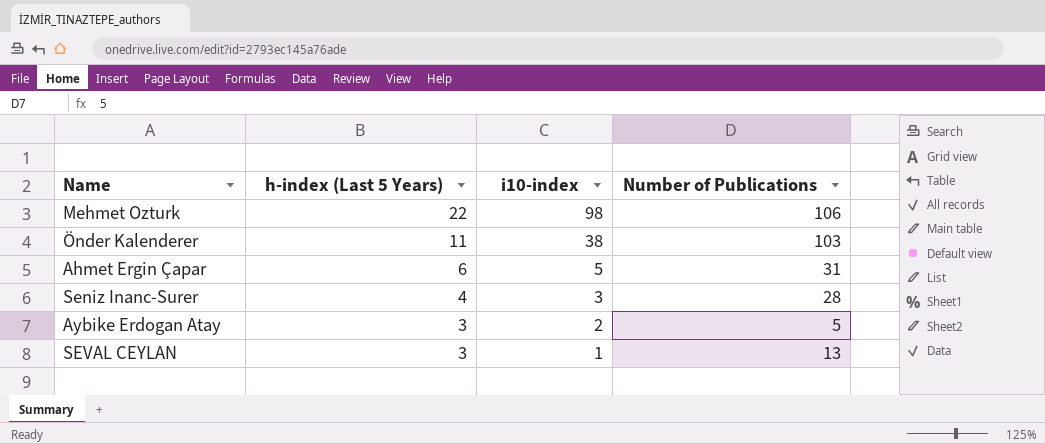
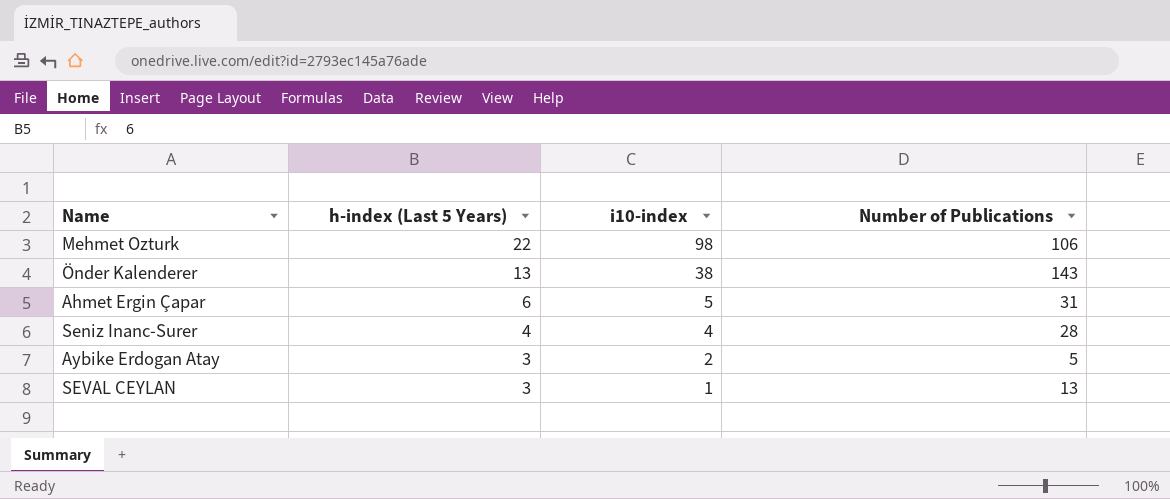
Önder Kalenderer | h-index (Last 5 Years): 11 -> 13
Önder Kalenderer | Number of Publications: 103 -> 143
Seniz Inanc-Surer | i10-index: 3 -> 4

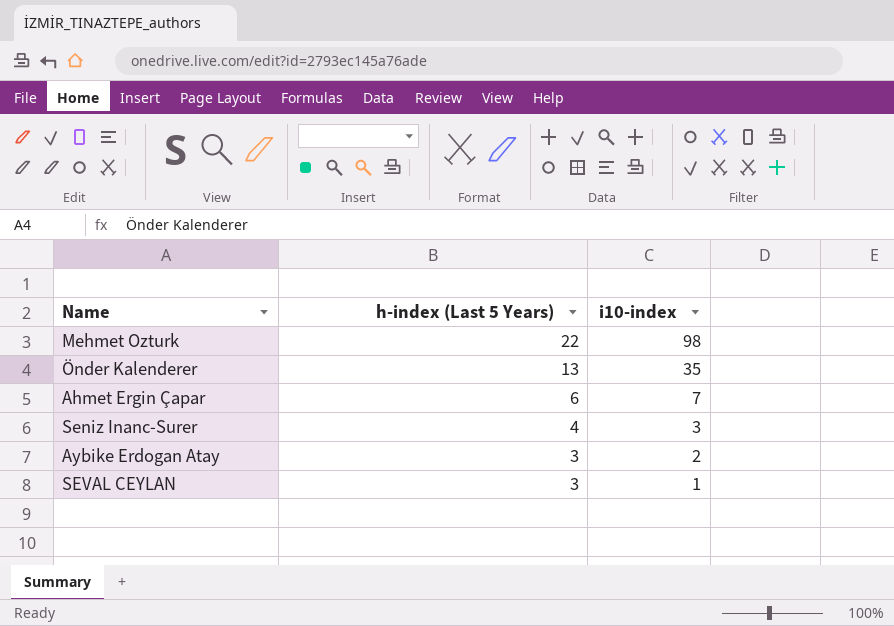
column Number of Publications | position: 4 -> none
Önder Kalenderer | i10-index: 38 -> 35
Ahmet Ergin Çapar | i10-index: 5 -> 7
Seniz Inanc-Surer | i10-index: 4 -> 3

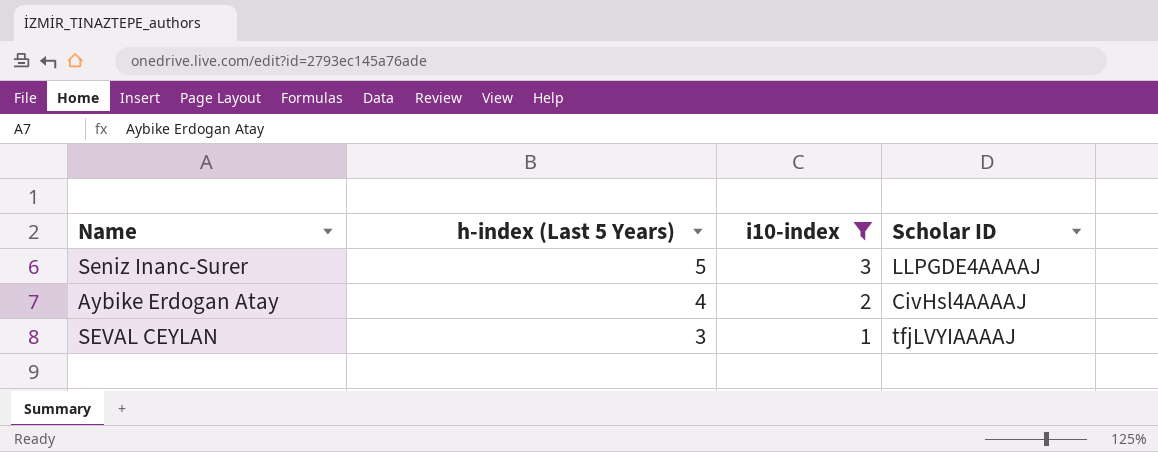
filter: none -> i10-index <= 3
column Scholar ID | position: none -> 4
Seniz Inanc-Surer | h-index (Last 5 Years): 4 -> 5
Aybike Erdogan Atay | h-index (Last 5 Years): 3 -> 4

